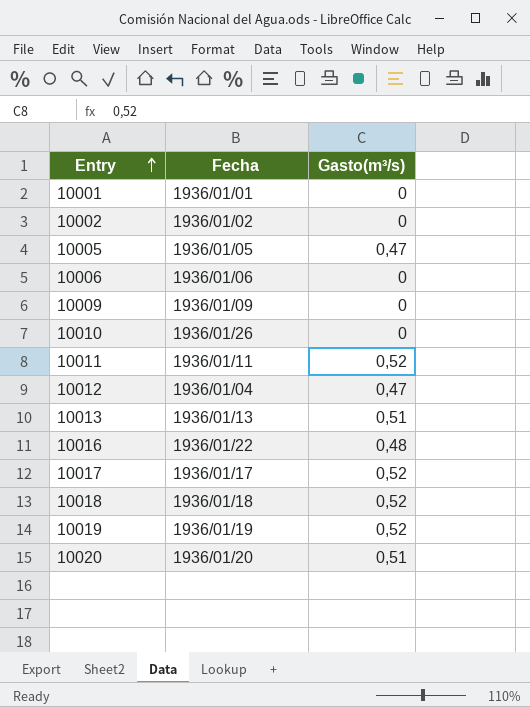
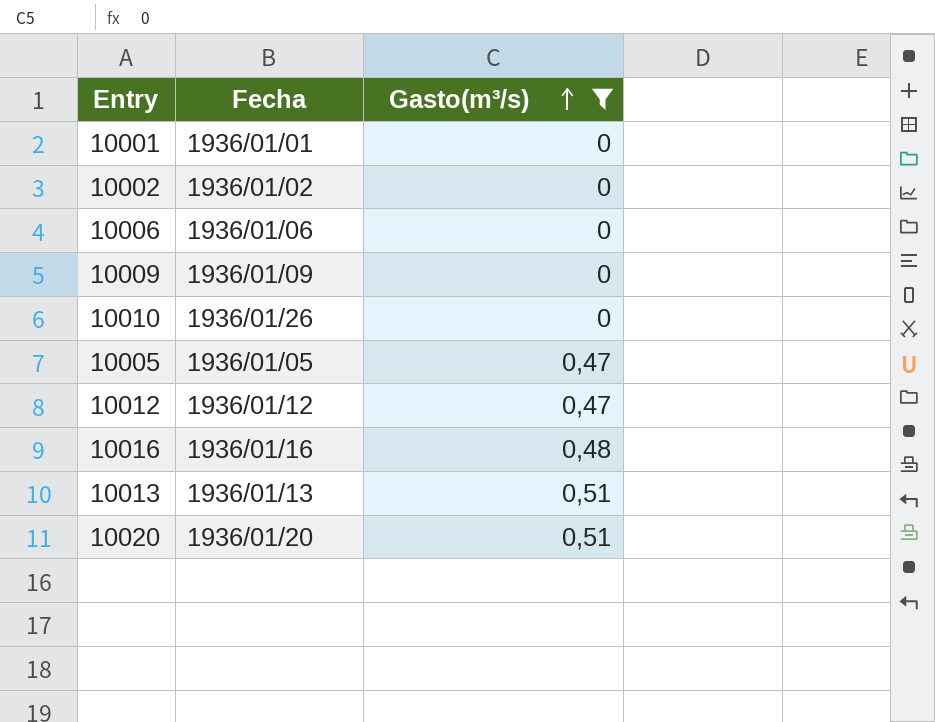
filter: none -> Gasto(m³/s) != 0,52
row order: Entry ascending -> Gasto(m³/s) ascending
10012 | Fecha: 1936/01/04 -> 1936/01/12
10016 | Fecha: 1936/01/22 -> 1936/01/16

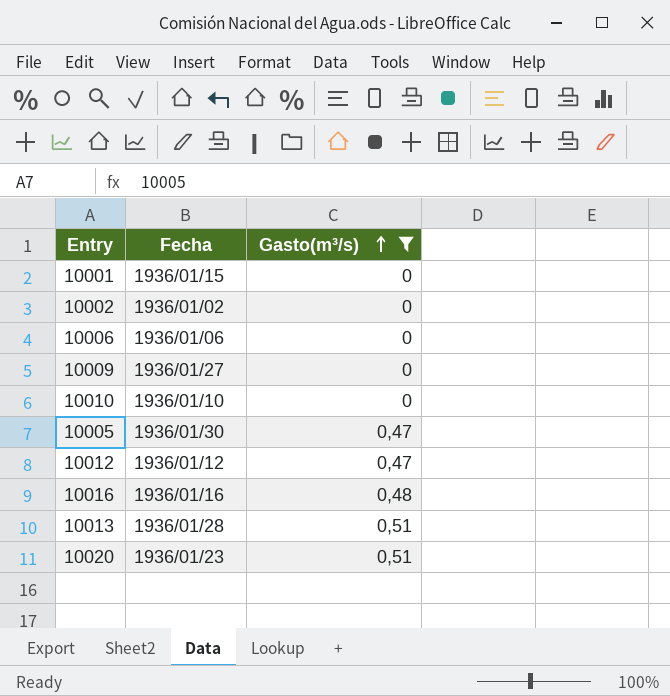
10001 | Fecha: 1936/01/01 -> 1936/01/15
10009 | Fecha: 1936/01/09 -> 1936/01/27
10010 | Fecha: 1936/01/26 -> 1936/01/10
10005 | Fecha: 1936/01/05 -> 1936/01/30
10013 | Fecha: 1936/01/13 -> 1936/01/28
10020 | Fecha: 1936/01/20 -> 1936/01/23

